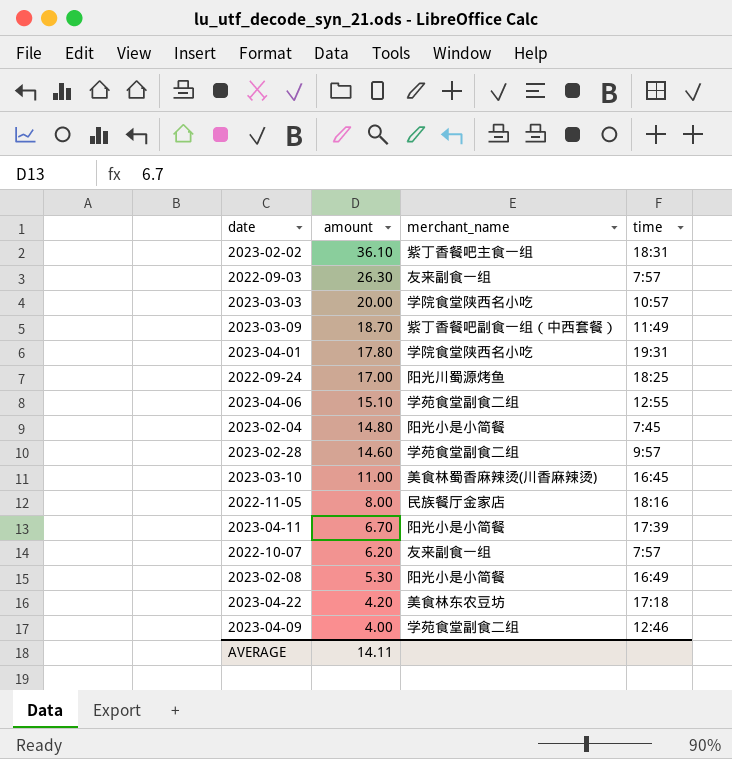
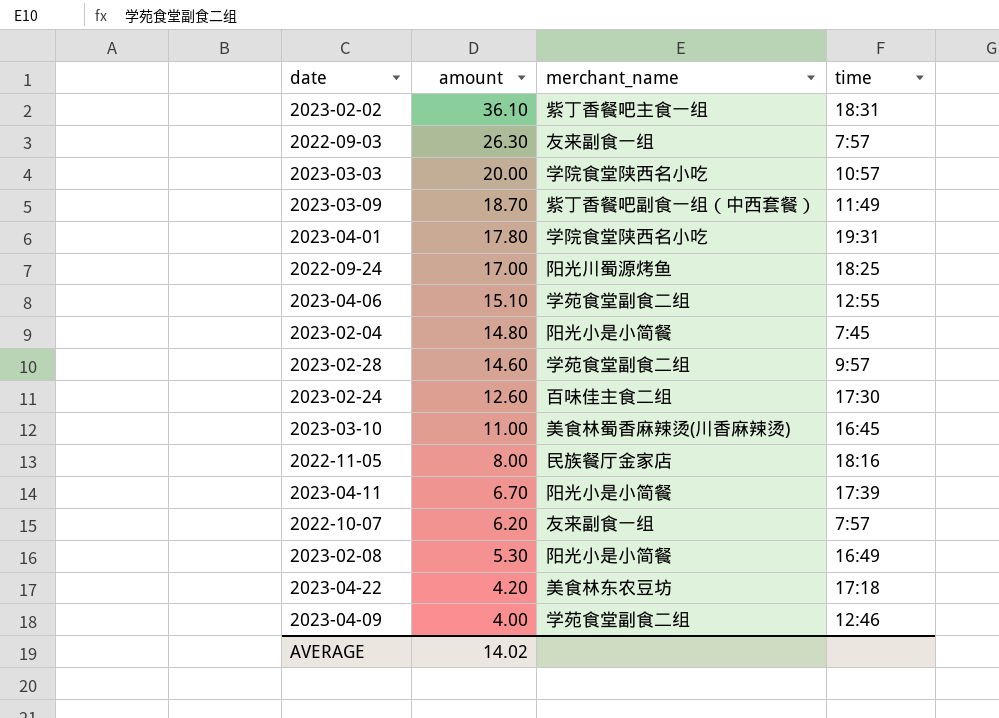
row 2023-02-24: none -> 12.60 | 百味佳主食二组 | 17:30
AVERAGE | amount: 14.11 -> 14.02

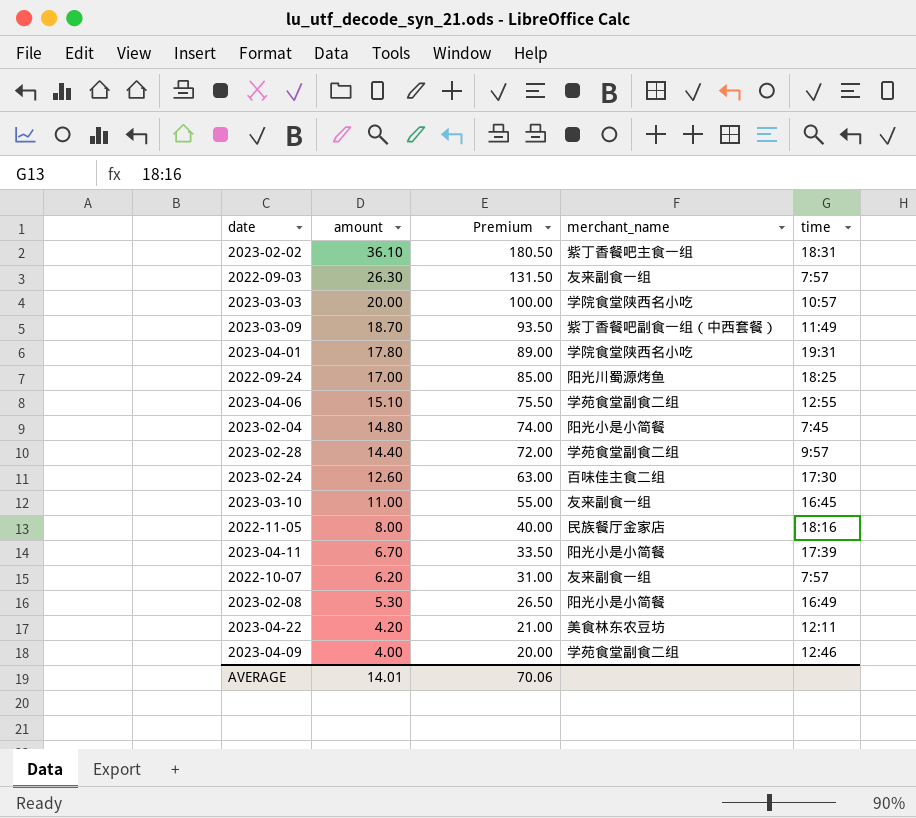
column Premium | formula: none -> [amount] * 5
2023-02-28 | amount: 14.60 -> 14.40
2023-03-10 | merchant_name: 美食林蜀香麻辣烫(川香麻辣烫) -> 友来副食一组
2023-04-22 | time: 17:18 -> 12:11
AVERAGE | amount: 14.02 -> 14.01

